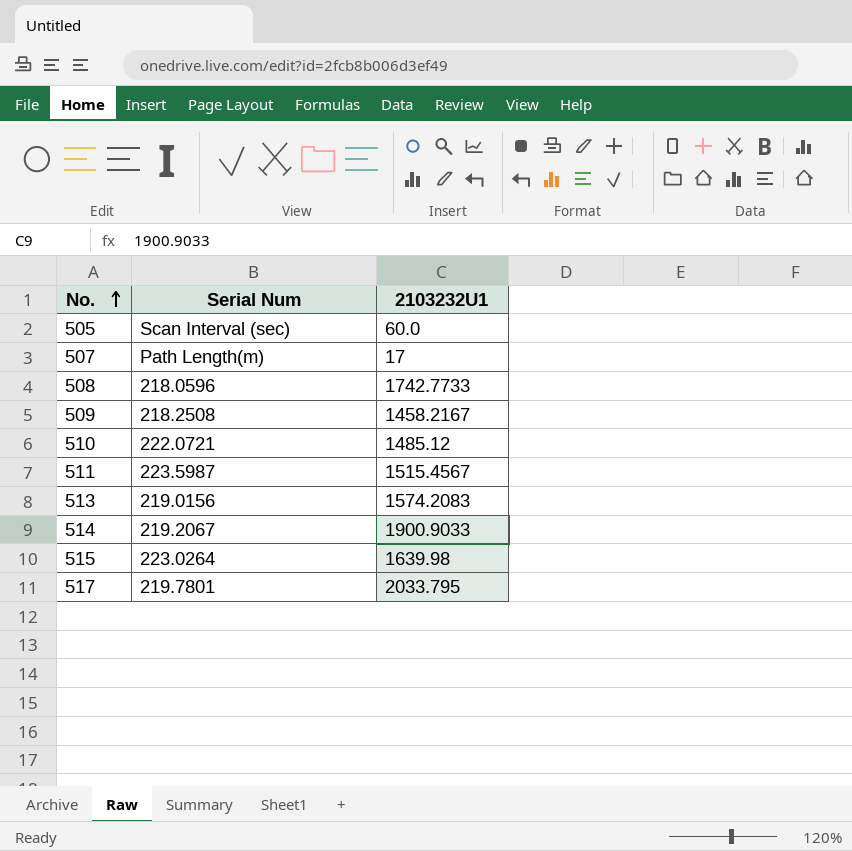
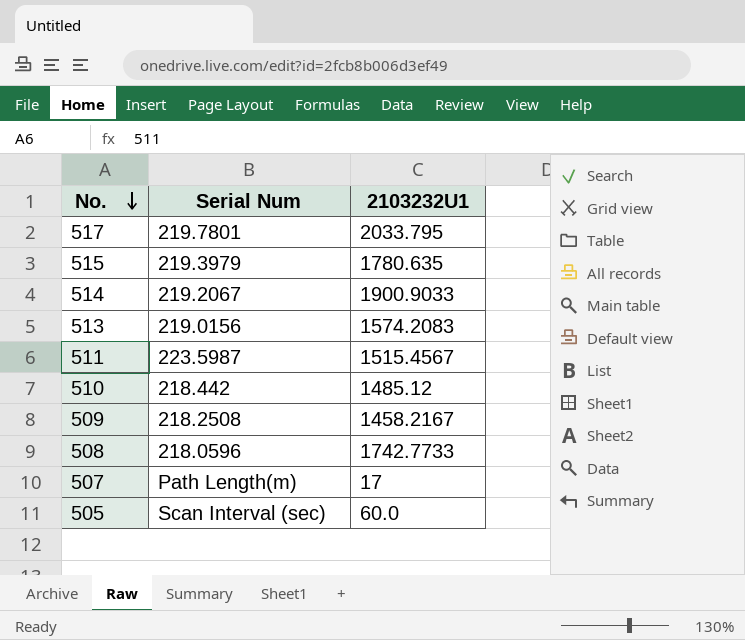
row order: No. ascending -> No. descending
515 | Serial Num: 223.0264 -> 219.3979
515 | 2103232U1: 1639.98 -> 1780.635
510 | Serial Num: 222.0721 -> 218.442

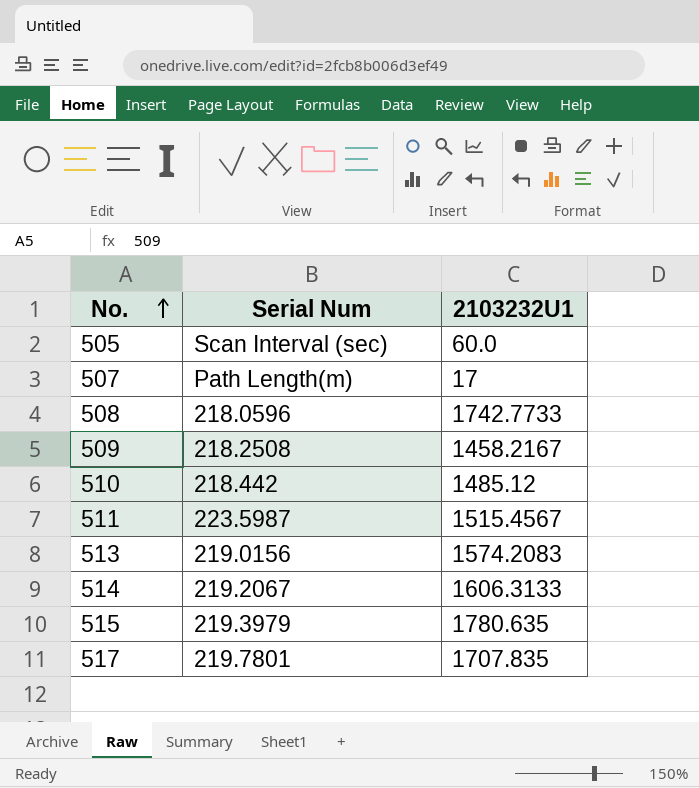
row order: No. descending -> No. ascending
514 | 2103232U1: 1900.9033 -> 1606.3133
517 | 2103232U1: 2033.795 -> 1707.835

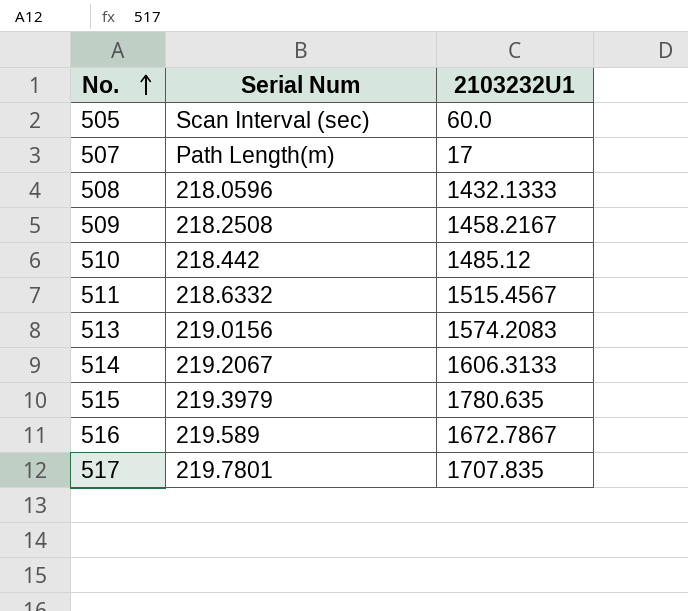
508 | 2103232U1: 1742.7733 -> 1432.1333
511 | Serial Num: 223.5987 -> 218.6332
row 516: none -> 219.589 | 1672.7867

